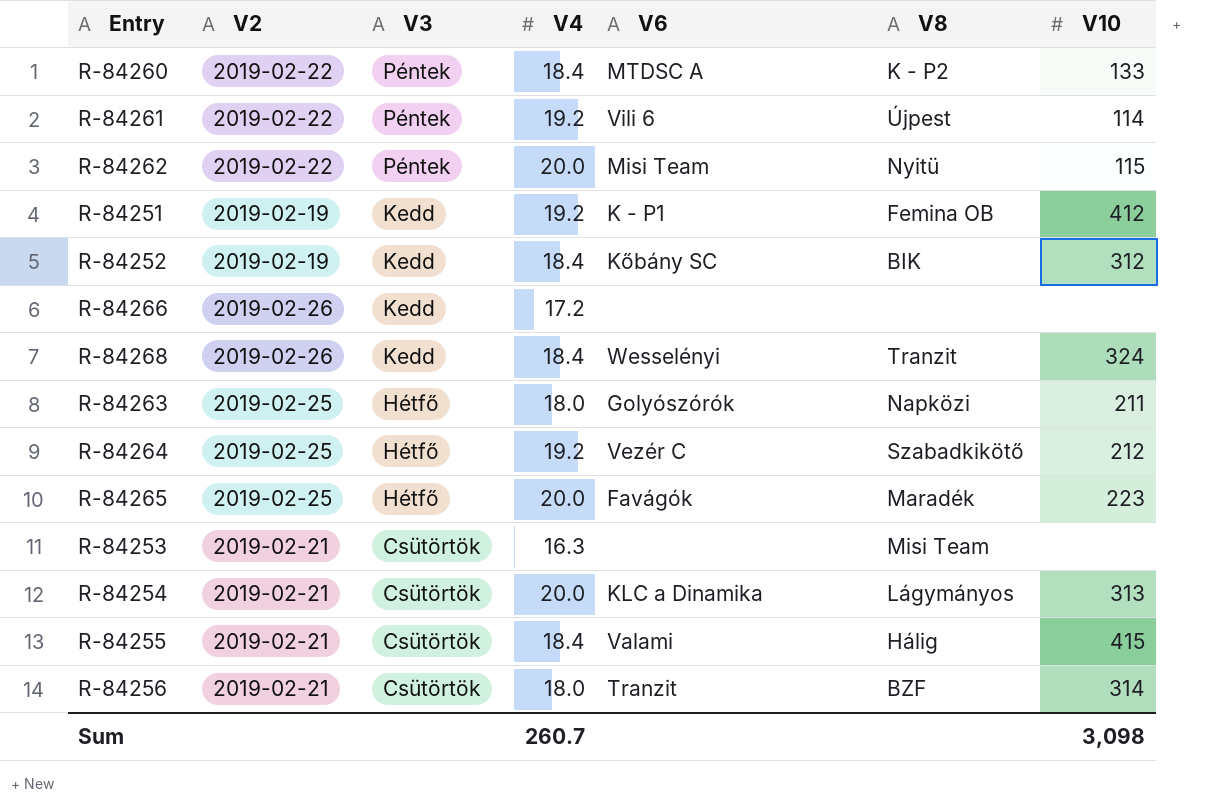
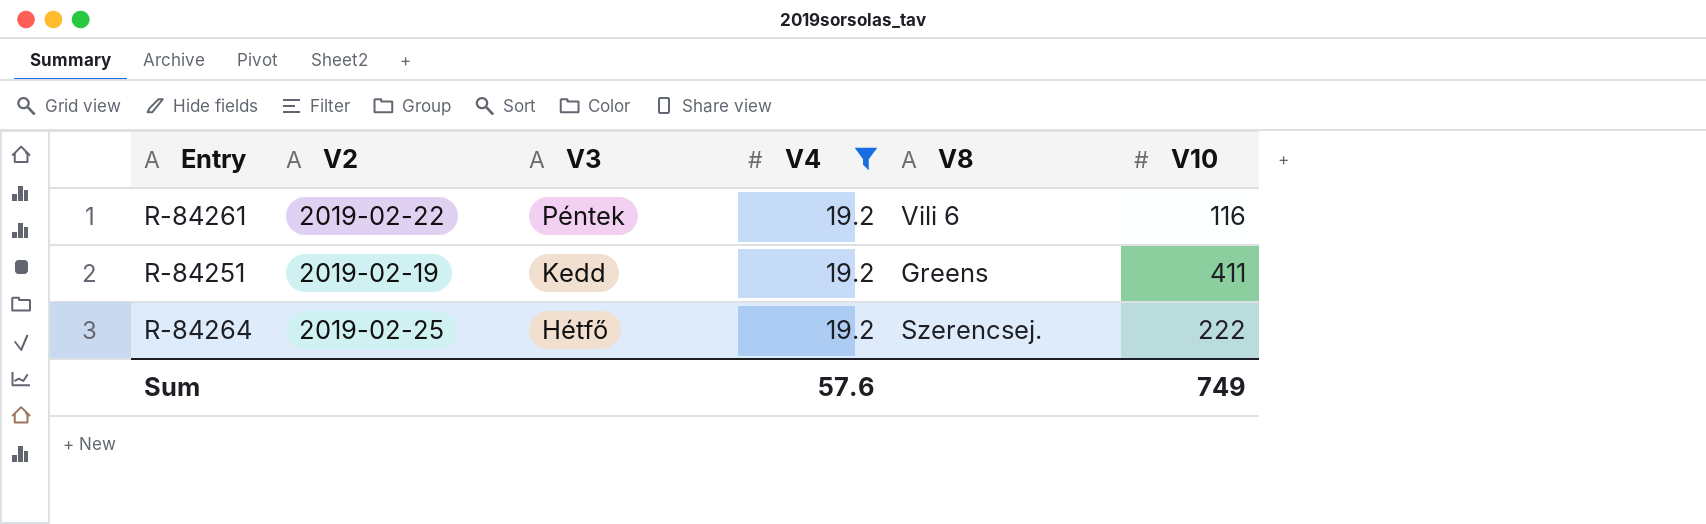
filter: none -> V4 = 19.2
column V6 | position: 5 -> none
R-84261 | V8: Újpest -> Vili 6
R-84261 | V10: 114 -> 116
R-84251 | V8: Femina OB -> Greens
R-84251 | V10: 412 -> 411
R-84264 | V8: Szabadkikötő -> Szerencsej.
R-84264 | V10: 212 -> 222
Sum | V4: 260.7 -> 57.6
Sum | V10: 3,098 -> 749

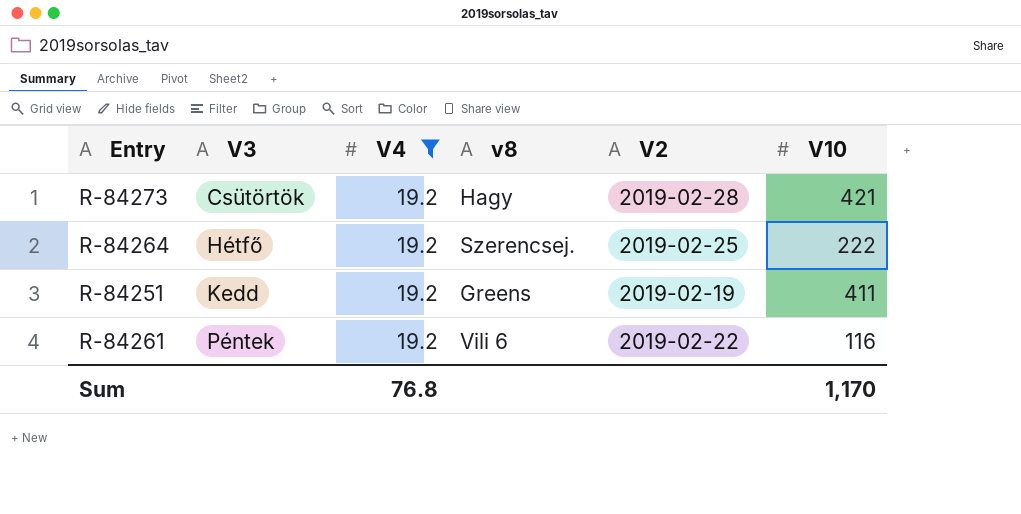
row order: V3 descending -> V3 ascending
column name: V8 -> v8
column V2 | position: 2 -> 5
row R-84273: none -> Csütörtök | 19.2 | Hagy | 2019-02-28 | 421
Sum | V4: 57.6 -> 76.8
Sum | V10: 749 -> 1,170

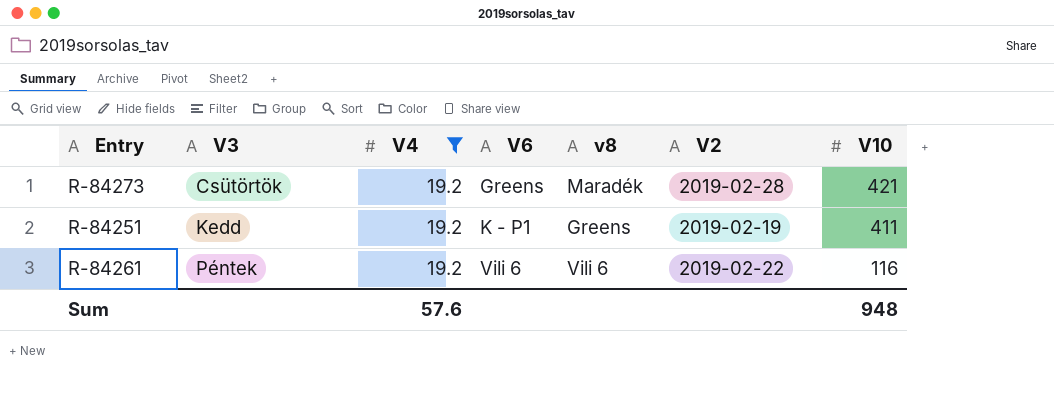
column V6 | position: none -> 4
row R-84264: Hétfő | 19.2 | Szerencsej. | 2019-02-25 | 222 -> none
R-84273 | v8: Hagy -> Maradék
Sum | V4: 76.8 -> 57.6
Sum | V10: 1,170 -> 948

